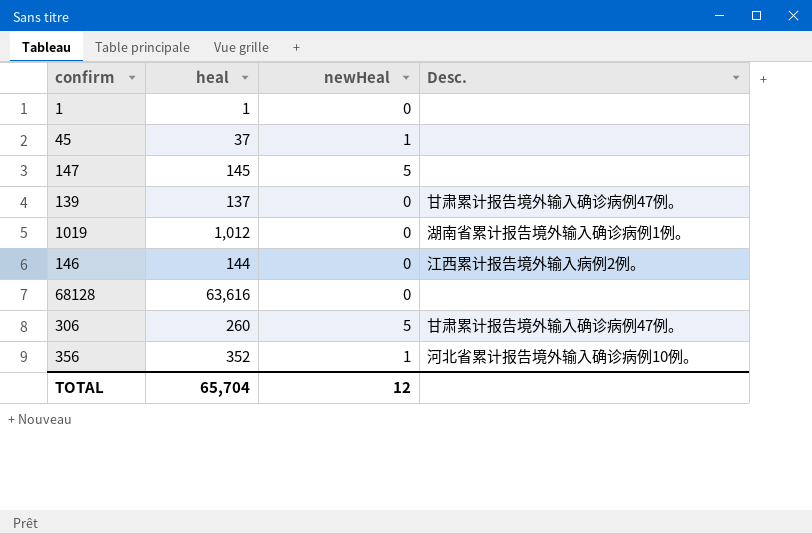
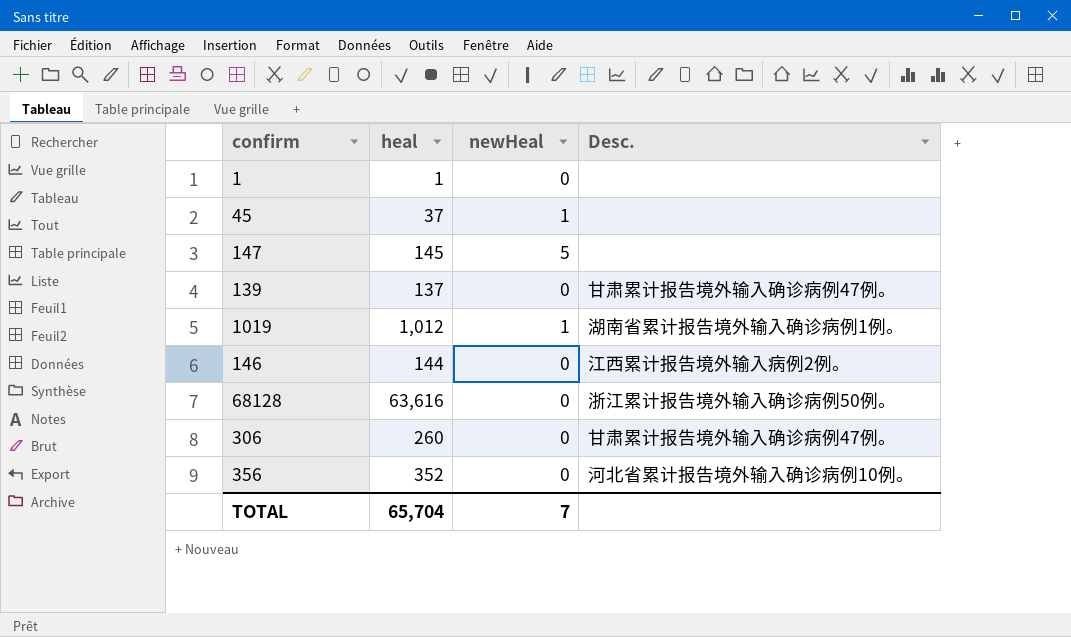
1019 | newHeal: 0 -> 1
68128 | Desc.: none -> 浙江累计报告境外输入确诊病例50例。
306 | newHeal: 5 -> 0
356 | newHeal: 1 -> 0
TOTAL | newHeal: 12 -> 7

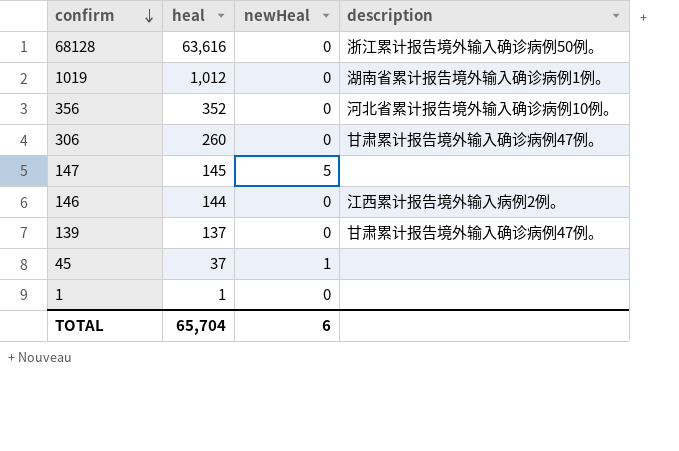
row order: none -> confirm descending
column name: Desc. -> description
1019 | newHeal: 1 -> 0
TOTAL | newHeal: 7 -> 6

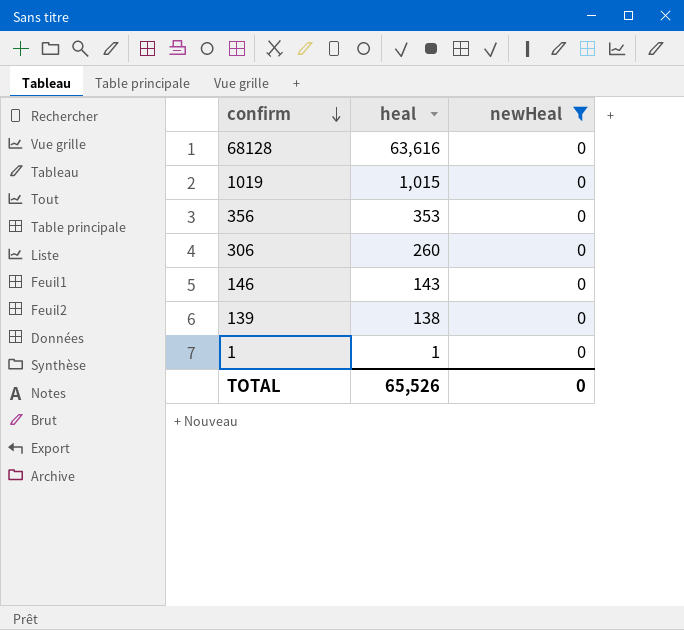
filter: none -> newHeal = 0
column description | position: 4 -> none
1019 | heal: 1,012 -> 1,015
356 | heal: 352 -> 353
146 | heal: 144 -> 143
139 | heal: 137 -> 138
TOTAL | heal: 65,704 -> 65,526
TOTAL | newHeal: 6 -> 0

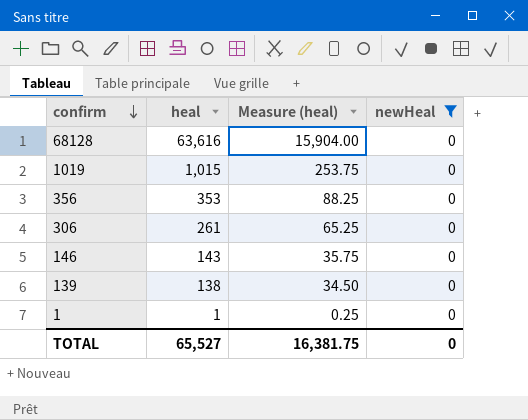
column Measure (heal) | formula: none -> [heal] * 0.25
306 | heal: 260 -> 261
TOTAL | heal: 65,526 -> 65,527

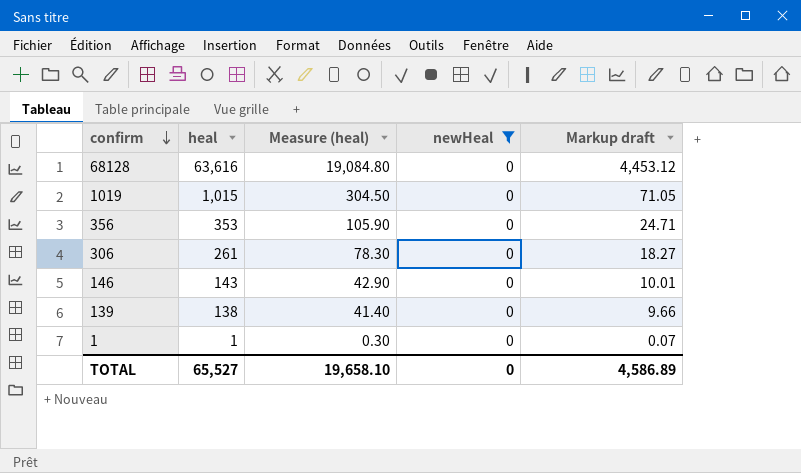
column Measure (heal) | formula: [heal] * 0.25 -> [heal] * 0.3
column Markup draft | formula: none -> [heal] * 0.07
TOTAL | Measure (heal): 16,381.75 -> 19,658.10

